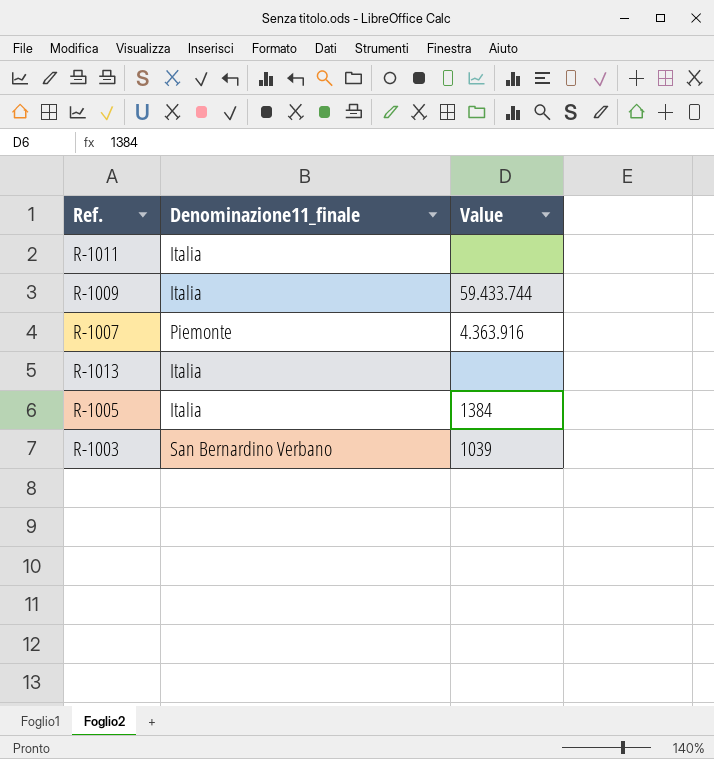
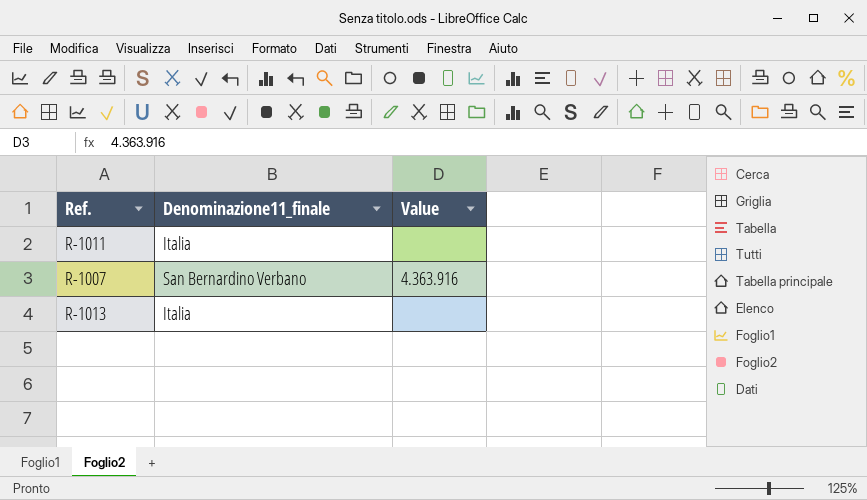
row R-1009: Italia | 59.433.744 -> none
row R-1005: Italia | 1384 -> none
row R-1003: San Bernardino Verbano | 1039 -> none
R-1007 | Denominazione11_finale: Piemonte -> San Bernardino Verbano

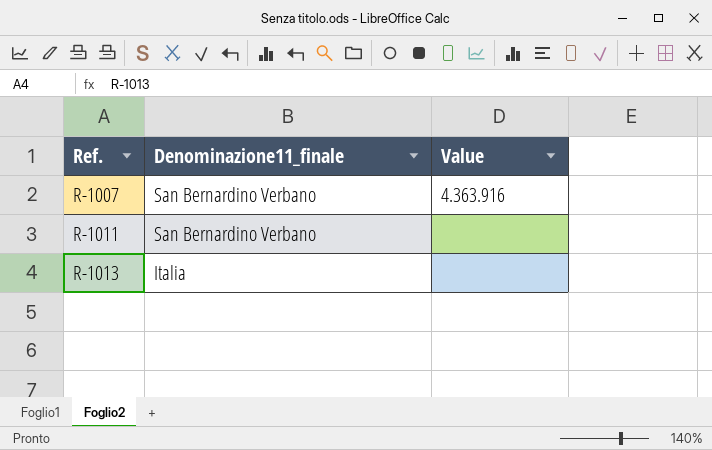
row order: none -> Ref. ascending
R-1011 | Denominazione11_finale: Italia -> San Bernardino Verbano

